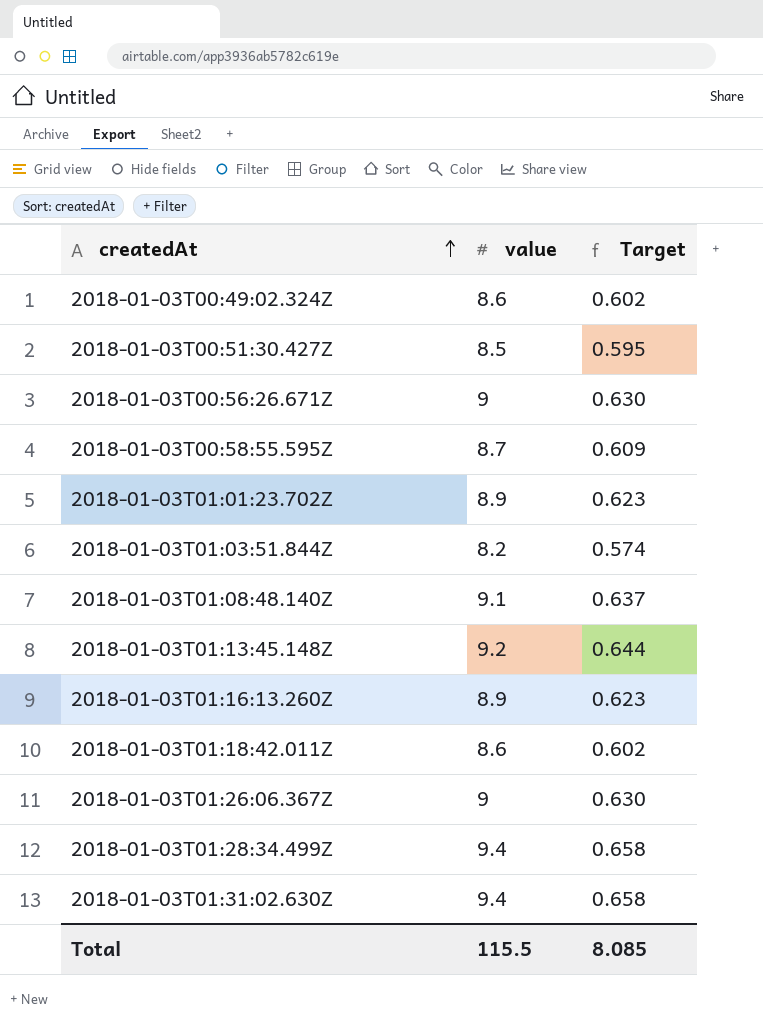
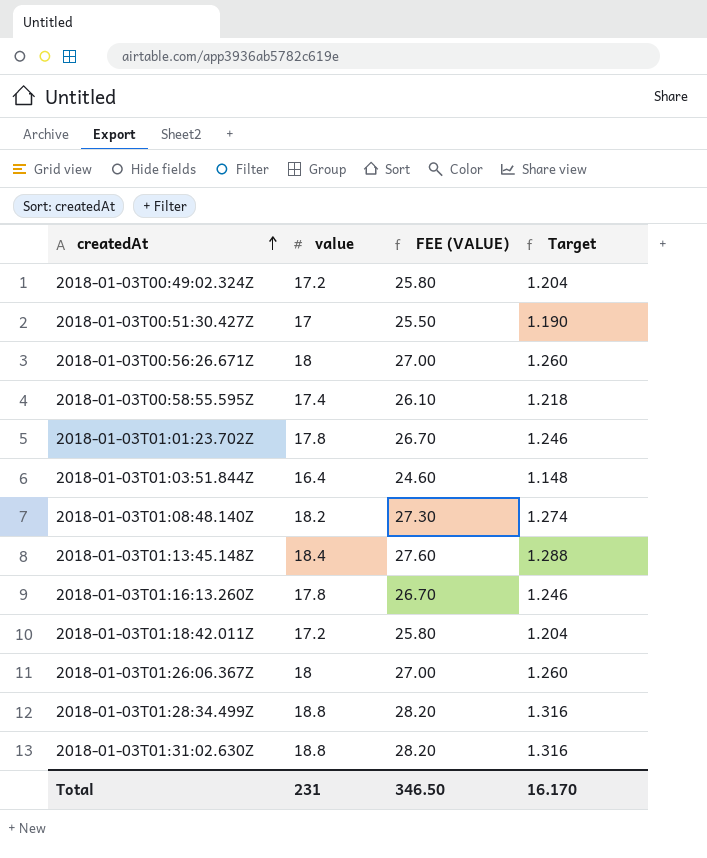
column FEE (VALUE) | formula: none -> [value] * 1.5
2018-01-03T00:49:02.324Z | value: 8.6 -> 17.2
2018-01-03T00:49:02.324Z | Target: 0.602 -> 1.204
2018-01-03T00:51:30.427Z | value: 8.5 -> 17
2018-01-03T00:51:30.427Z | Target: 0.595 -> 1.190
2018-01-03T00:56:26.671Z | value: 9 -> 18
2018-01-03T00:56:26.671Z | Target: 0.630 -> 1.260
2018-01-03T00:58:55.595Z | value: 8.7 -> 17.4
2018-01-03T00:58:55.595Z | Target: 0.609 -> 1.218
2018-01-03T01:01:23.702Z | value: 8.9 -> 17.8
2018-01-03T01:01:23.702Z | Target: 0.623 -> 1.246
2018-01-03T01:03:51.844Z | value: 8.2 -> 16.4
2018-01-03T01:03:51.844Z | Target: 0.574 -> 1.148
2018-01-03T01:08:48.140Z | value: 9.1 -> 18.2
2018-01-03T01:08:48.140Z | Target: 0.637 -> 1.274
2018-01-03T01:13:45.148Z | value: 9.2 -> 18.4
2018-01-03T01:13:45.148Z | Target: 0.644 -> 1.288
2018-01-03T01:16:13.260Z | value: 8.9 -> 17.8
2018-01-03T01:16:13.260Z | Target: 0.623 -> 1.246
2018-01-03T01:18:42.011Z | value: 8.6 -> 17.2
2018-01-03T01:18:42.011Z | Target: 0.602 -> 1.204
2018-01-03T01:26:06.367Z | value: 9 -> 18
2018-01-03T01:26:06.367Z | Target: 0.630 -> 1.260
2018-01-03T01:28:34.499Z | value: 9.4 -> 18.8
2018-01-03T01:28:34.499Z | Target: 0.658 -> 1.316
2018-01-03T01:31:02.630Z | value: 9.4 -> 18.8
2018-01-03T01:31:02.630Z | Target: 0.658 -> 1.316
Total | value: 115.5 -> 231
Total | Target: 8.085 -> 16.170

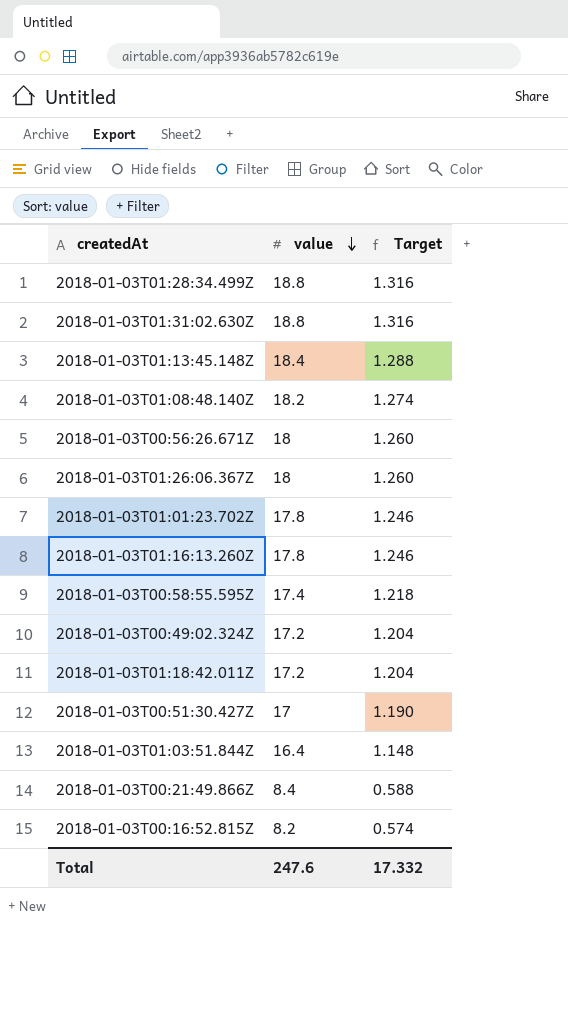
row order: createdAt ascending -> value descending
column FEE (VALUE) | formula: [value] * 1.5 -> none
row 2018-01-03T00:21:49.866Z: none -> 8.4 | 0.588
row 2018-01-03T00:16:52.815Z: none -> 8.2 | 0.574
Total | value: 231 -> 247.6
Total | Target: 16.170 -> 17.332

